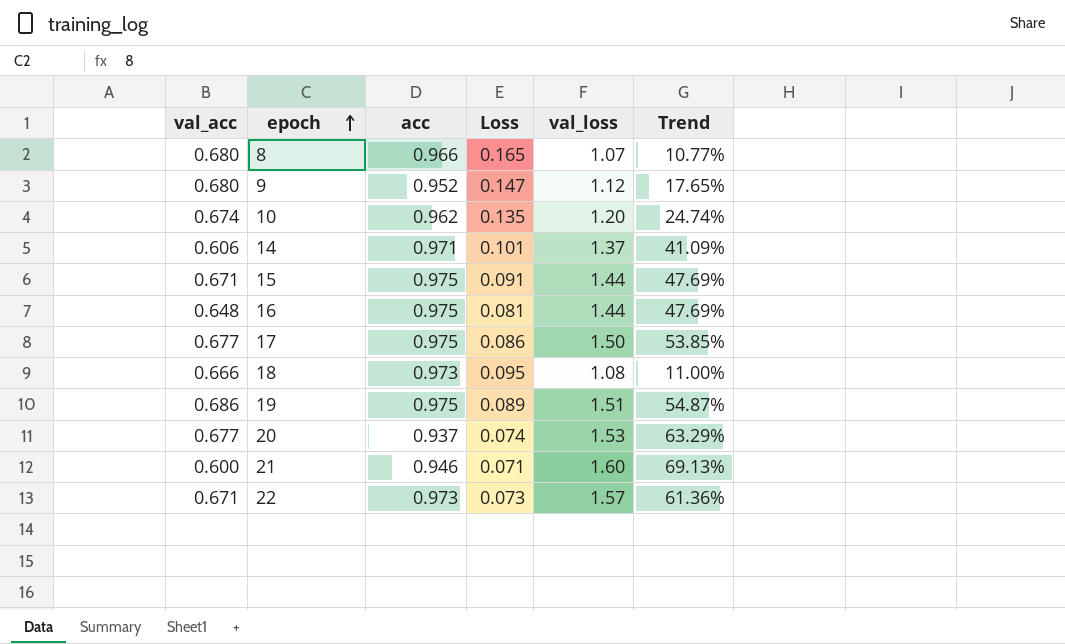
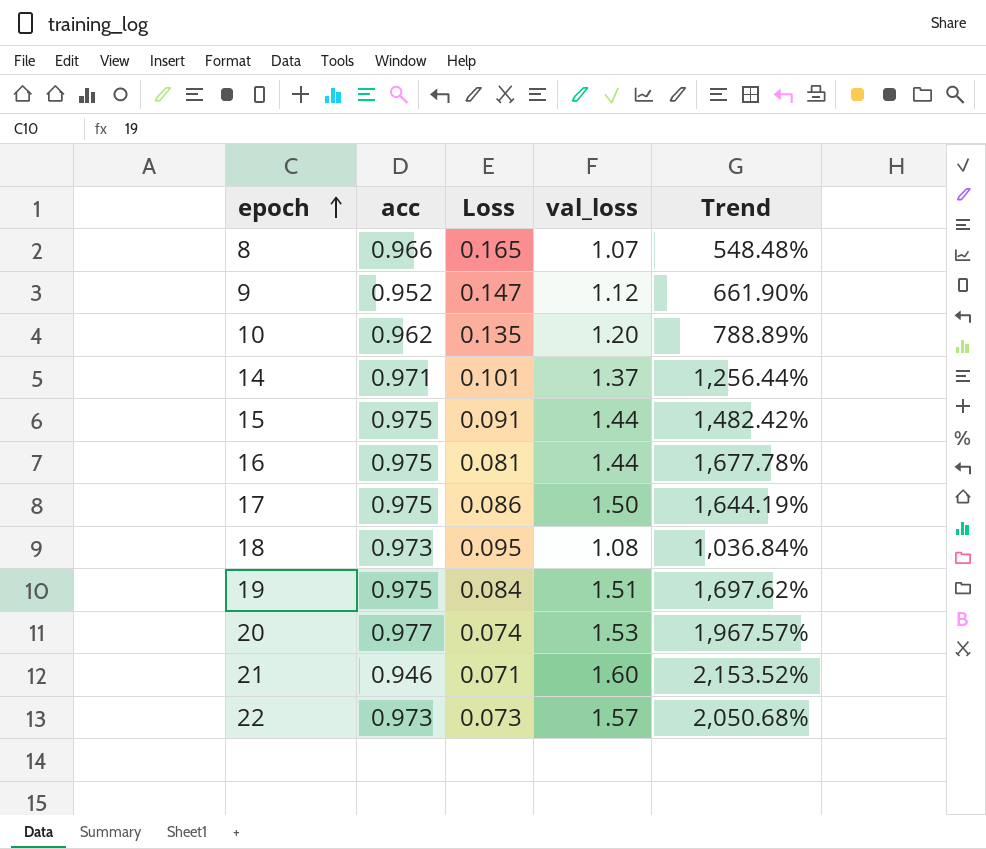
column val_acc | position: 1 -> none
column Trend | formula: ([val_loss] - [acc]) / [acc] -> ([val_loss] - [Loss]) / [Loss]
19 | Loss: 0.089 -> 0.084
20 | acc: 0.937 -> 0.977

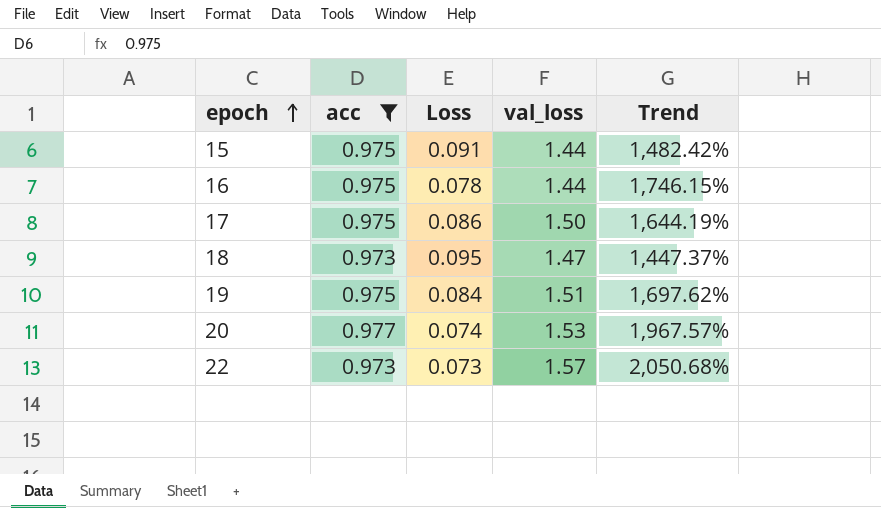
filter: none -> acc >= 0.973
16 | Loss: 0.081 -> 0.078
16 | Trend: 1,677.78% -> 1,746.15%
18 | val_loss: 1.08 -> 1.47
18 | Trend: 1,036.84% -> 1,447.37%

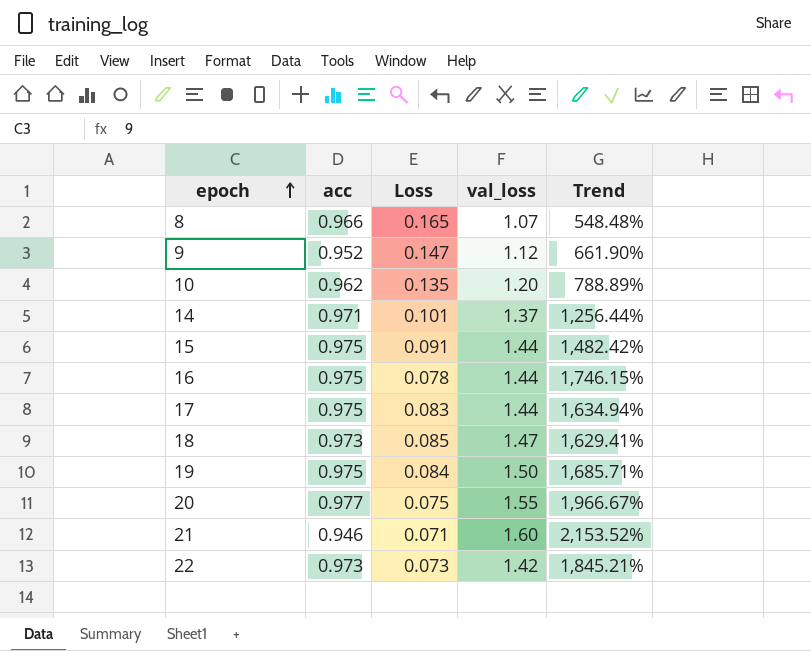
filter: acc >= 0.973 -> none
17 | Loss: 0.086 -> 0.083
17 | val_loss: 1.50 -> 1.44
17 | Trend: 1,644.19% -> 1,634.94%
18 | Loss: 0.095 -> 0.085
18 | Trend: 1,447.37% -> 1,629.41%
19 | val_loss: 1.51 -> 1.50
19 | Trend: 1,697.62% -> 1,685.71%
20 | Loss: 0.074 -> 0.075
20 | val_loss: 1.53 -> 1.55
20 | Trend: 1,967.57% -> 1,966.67%
22 | val_loss: 1.57 -> 1.42
22 | Trend: 2,050.68% -> 1,845.21%

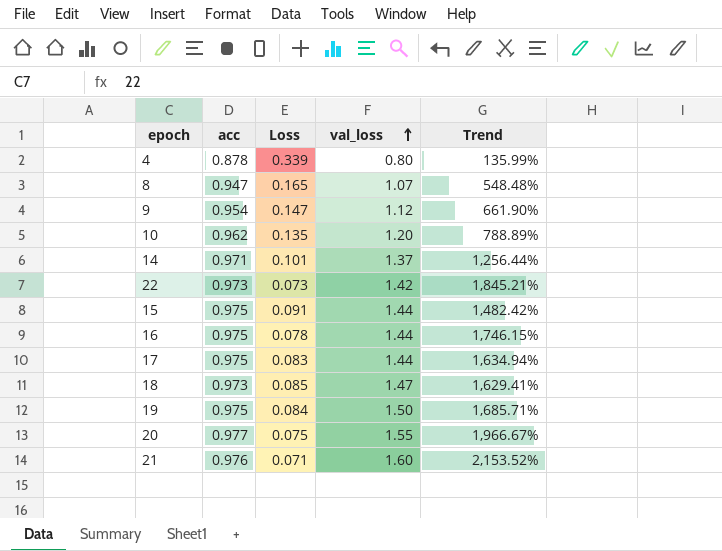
row order: epoch ascending -> val_loss ascending
row 4: none -> 0.878 | 0.339 | 0.80 | 135.99%
8 | acc: 0.966 -> 0.947
9 | acc: 0.952 -> 0.954
21 | acc: 0.946 -> 0.976

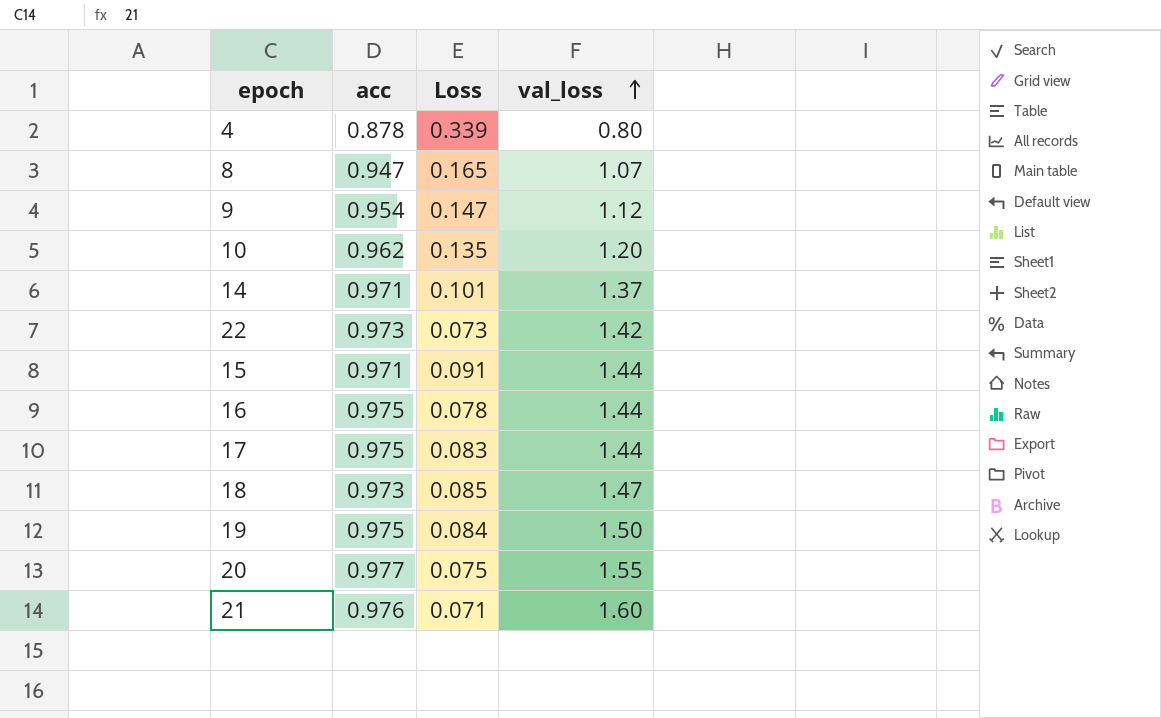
column Trend | formula: ([val_loss] - [Loss]) / [Loss] -> none
15 | acc: 0.975 -> 0.971

